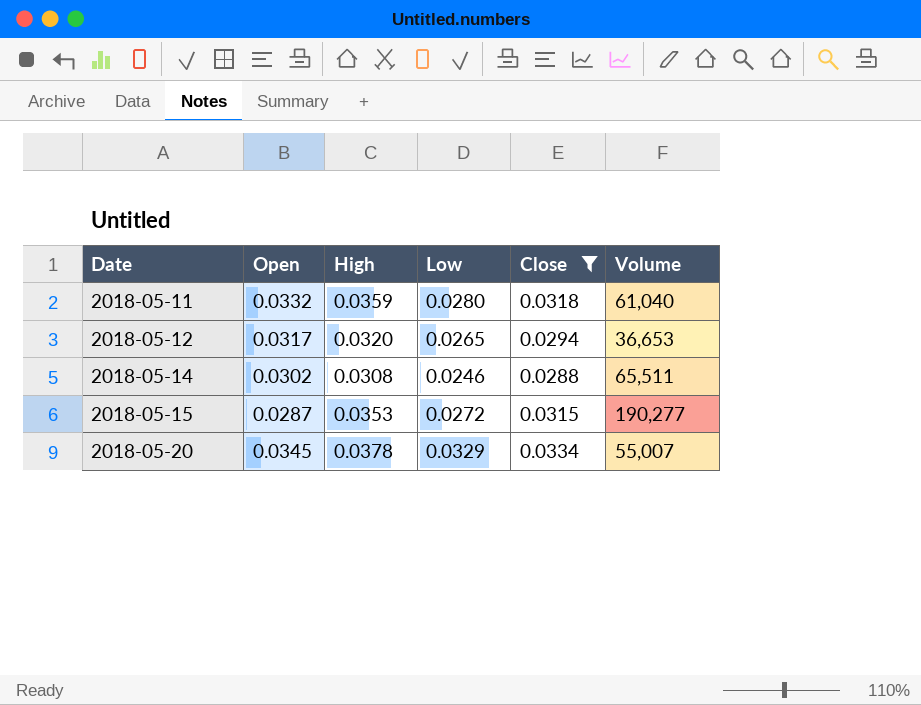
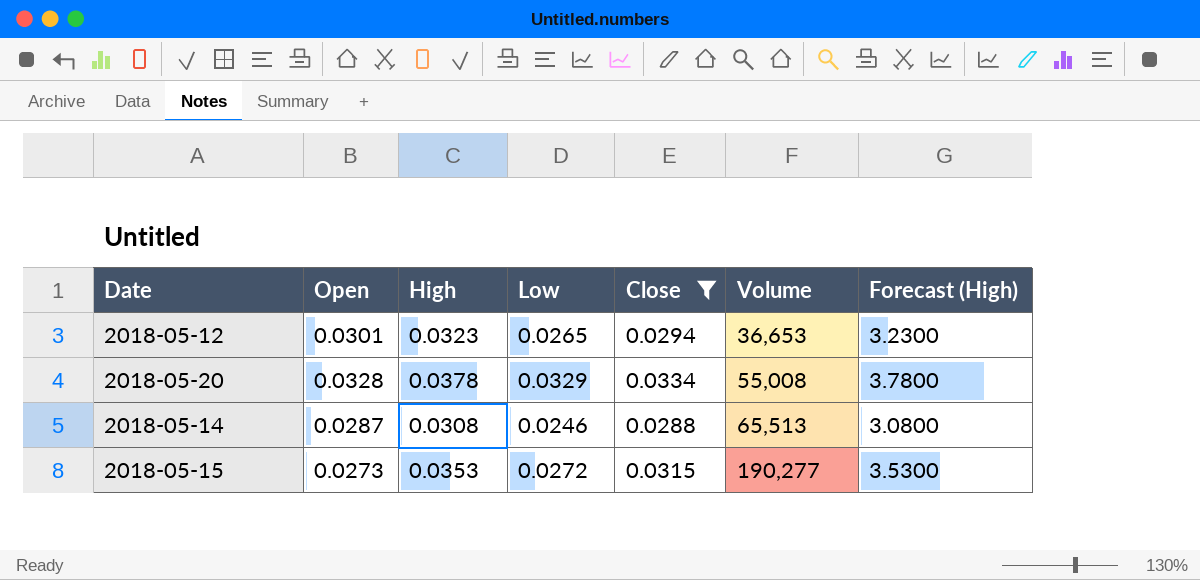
row order: Date ascending -> Volume ascending
column Forecast (High) | formula: none -> [High] * 100
row 2018-05-11: 0.0332 | 0.0359 | 0.0280 | 0.0318 | 61,040 -> none
2018-05-12 | Open: 0.0317 -> 0.0301
2018-05-12 | High: 0.0320 -> 0.0323
2018-05-20 | Open: 0.0345 -> 0.0328
2018-05-20 | Volume: 55,007 -> 55,008
2018-05-14 | Open: 0.0302 -> 0.0287
2018-05-14 | Volume: 65,511 -> 65,513
2018-05-15 | Open: 0.0287 -> 0.0273

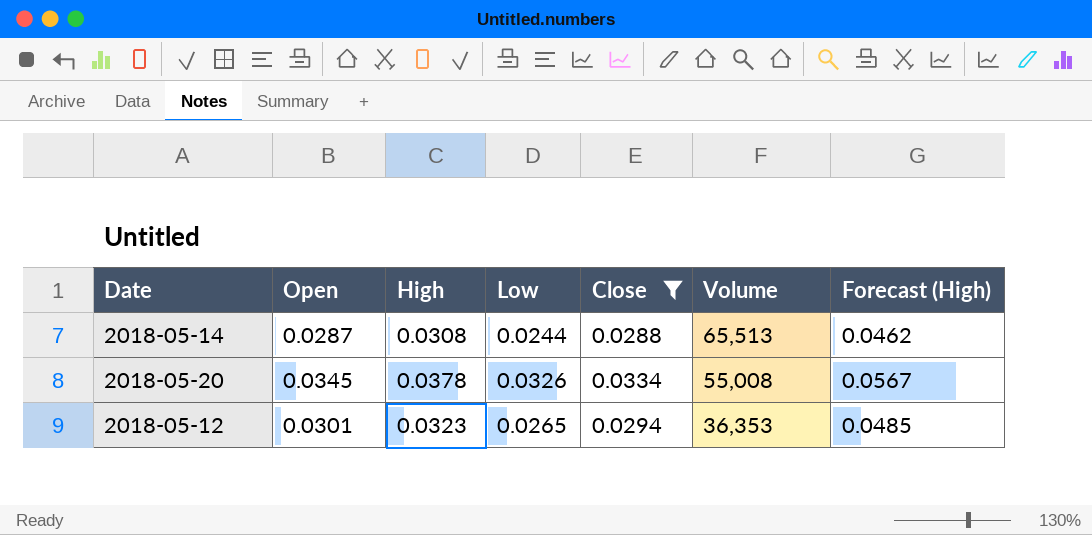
row order: Volume ascending -> Volume descending
column Forecast (High) | formula: [High] * 100 -> [High] * 1.5
row 2018-05-15: 0.0273 | 0.0353 | 0.0272 | 0.0315 | 190,277 | 3.5300 -> none
2018-05-14 | Low: 0.0246 -> 0.0244
2018-05-20 | Open: 0.0328 -> 0.0345
2018-05-20 | Low: 0.0329 -> 0.0326
2018-05-12 | Volume: 36,653 -> 36,353

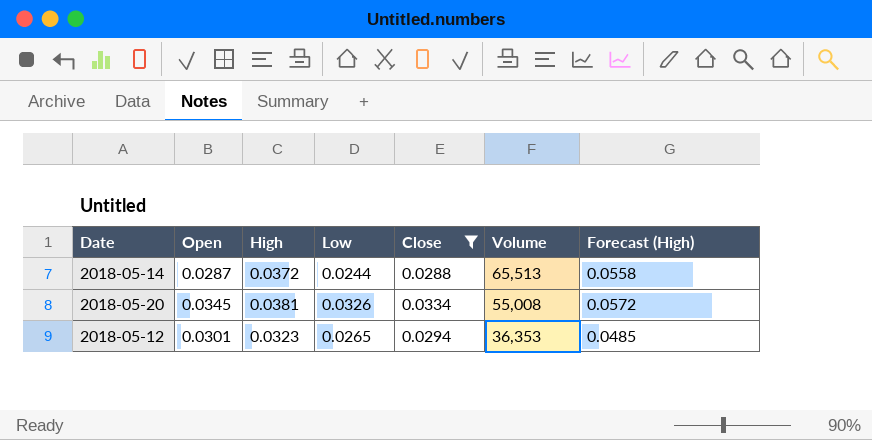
2018-05-14 | High: 0.0308 -> 0.0372
2018-05-14 | Forecast (High): 0.0462 -> 0.0558
2018-05-20 | High: 0.0378 -> 0.0381
2018-05-20 | Forecast (High): 0.0567 -> 0.0572

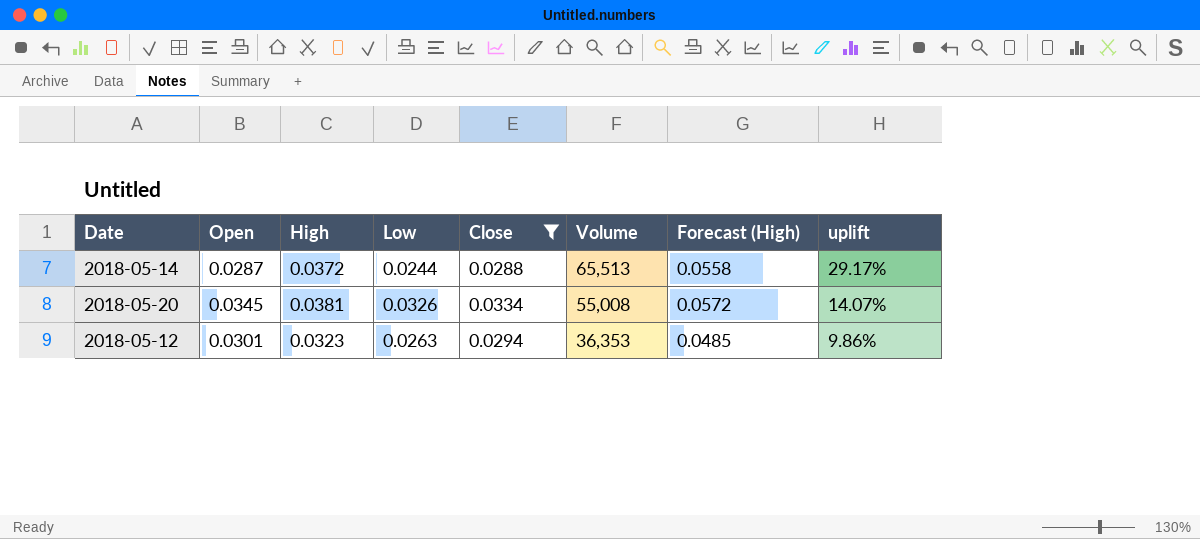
column uplift | formula: none -> ([High] - [Close]) / [Close]
2018-05-12 | Low: 0.0265 -> 0.0263

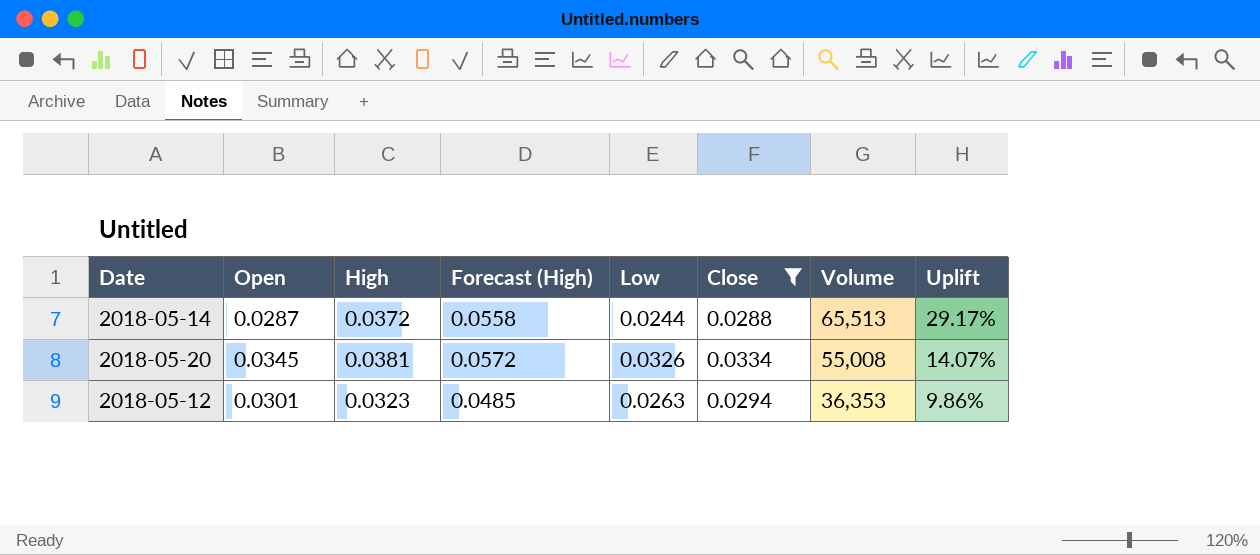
column Forecast (High) | position: 7 -> 4
column name: uplift -> Uplift

